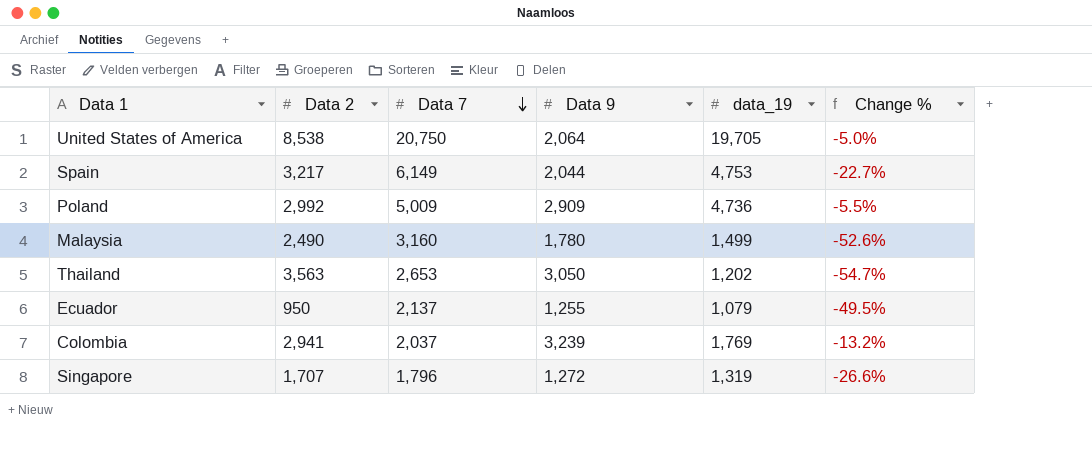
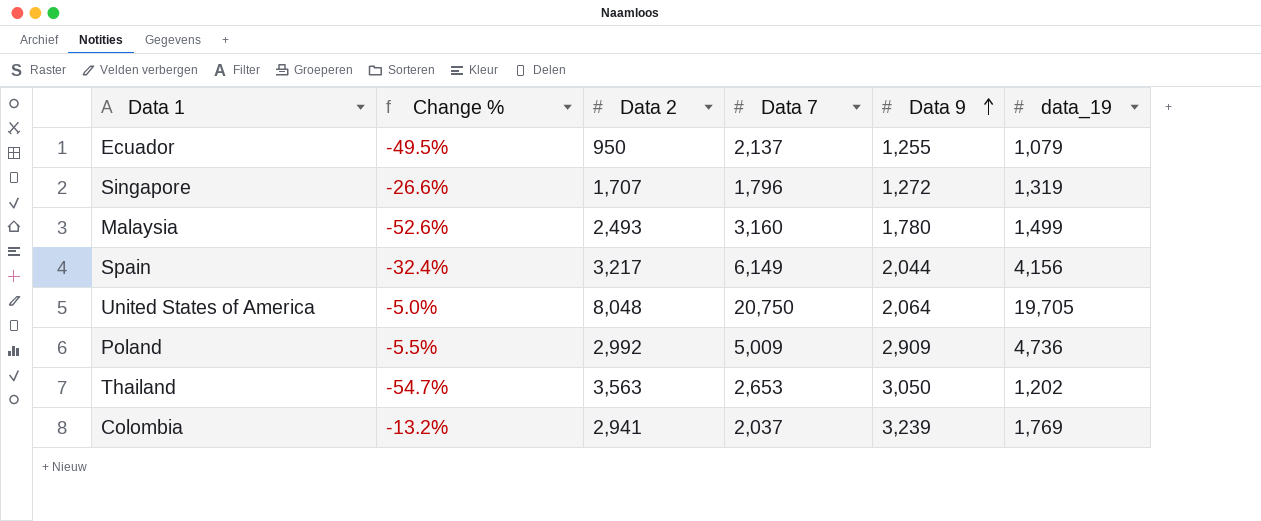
row order: Data 7 descending -> Data 9 ascending
column Change % | position: 6 -> 2
Malaysia | Data 2: 2,490 -> 2,493
Spain | Change %: -22.7% -> -32.4%
Spain | data_19: 4,753 -> 4,156
United States of America | Data 2: 8,538 -> 8,048

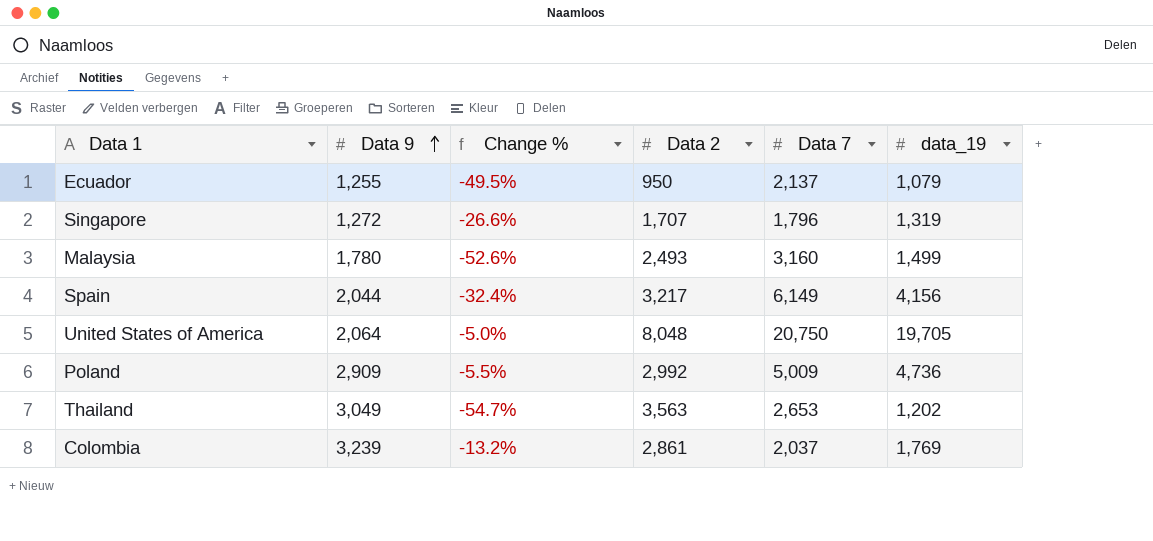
column Data 9 | position: 5 -> 2
Thailand | Data 9: 3,050 -> 3,049
Colombia | Data 2: 2,941 -> 2,861

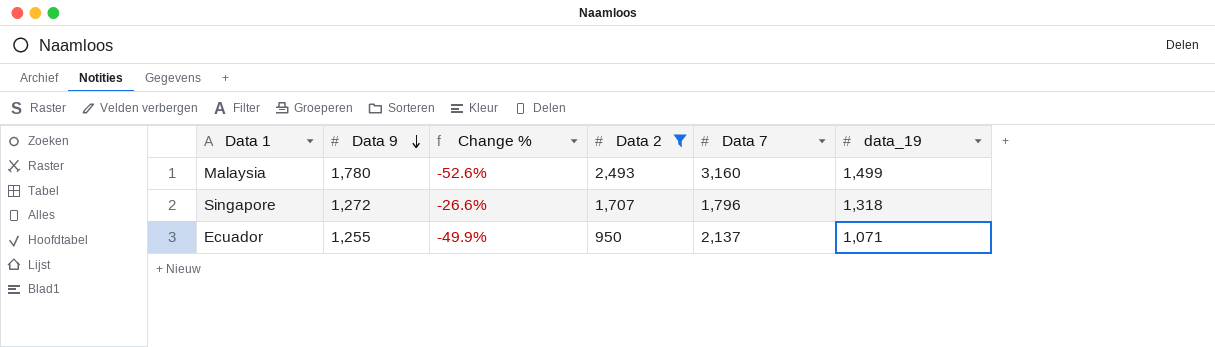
filter: none -> Data 2 <= 2,493
row order: Data 9 ascending -> Data 9 descending
Singapore | data_19: 1,319 -> 1,318
Ecuador | Change %: -49.5% -> -49.9%
Ecuador | data_19: 1,079 -> 1,071

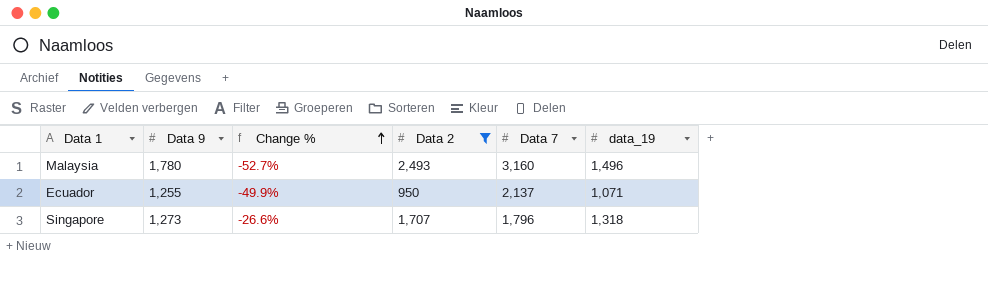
row order: Data 9 descending -> Change % ascending
Malaysia | Change %: -52.6% -> -52.7%
Malaysia | data_19: 1,499 -> 1,496
Singapore | Data 9: 1,272 -> 1,273

